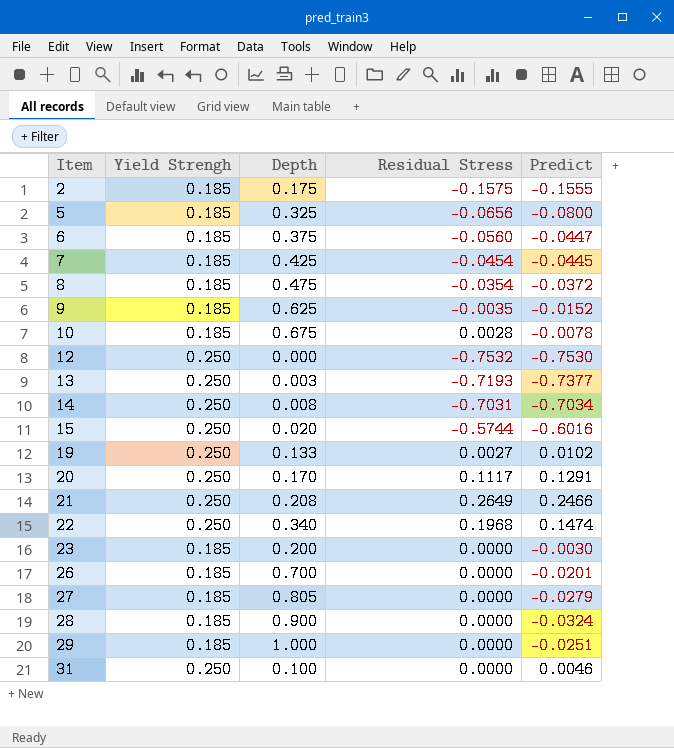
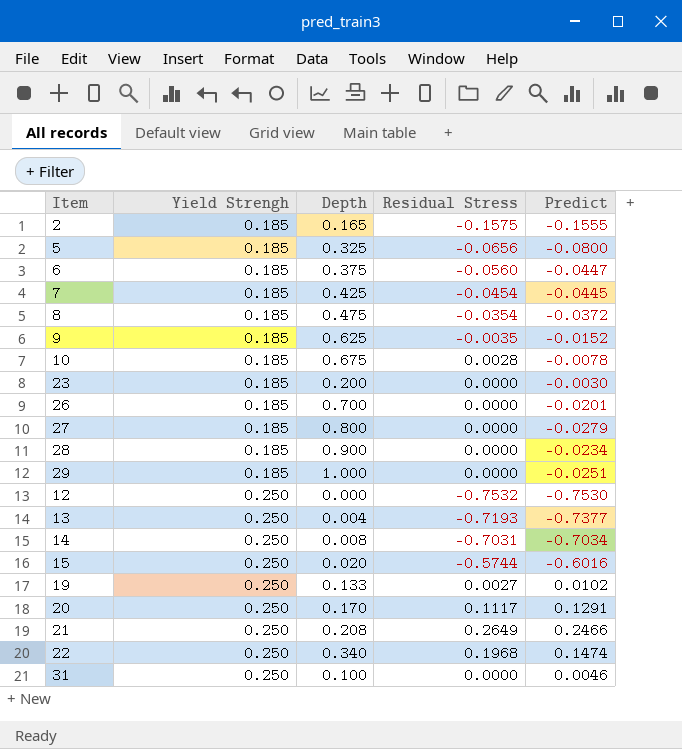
row order: Item ascending -> Yield Strengh ascending
2 | Depth: 0.175 -> 0.165
27 | Depth: 0.805 -> 0.800
28 | Predict: -0.0324 -> -0.0234
13 | Depth: 0.003 -> 0.004

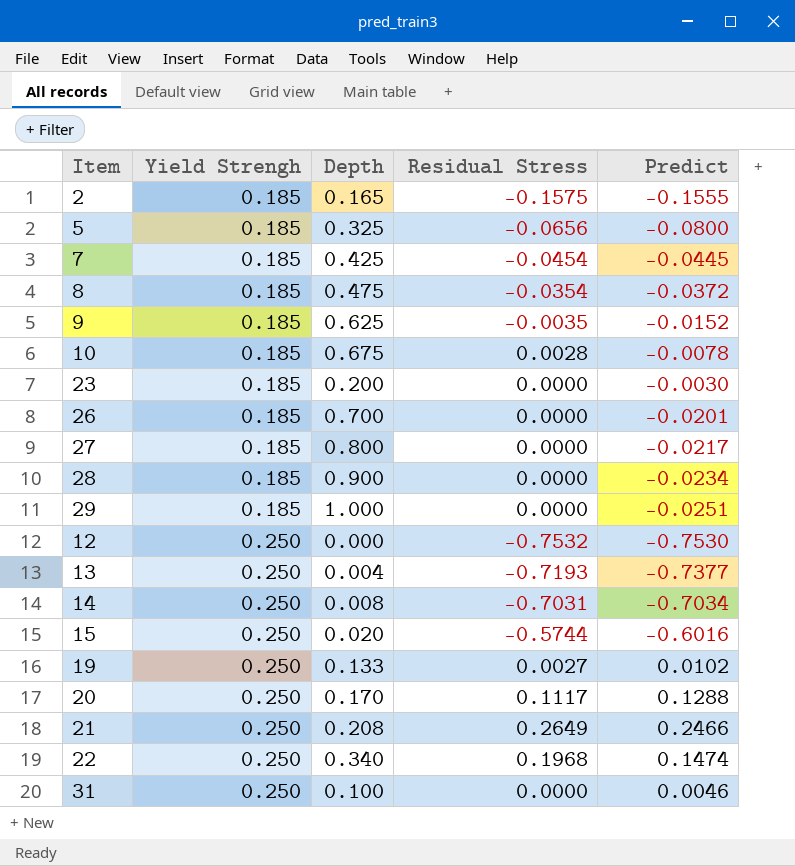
row 6: 0.185 | 0.375 | -0.0560 | -0.0447 -> none
27 | Predict: -0.0279 -> -0.0217
20 | Predict: 0.1291 -> 0.1288

